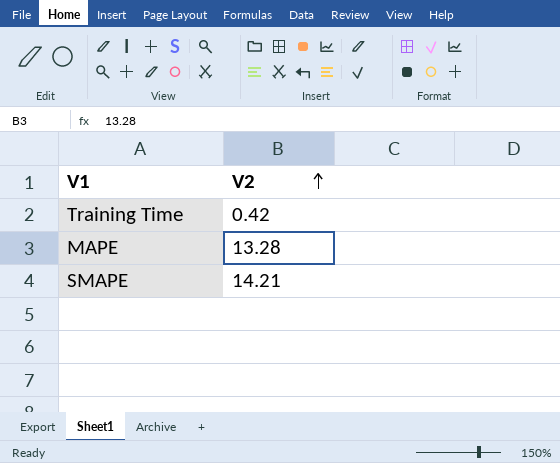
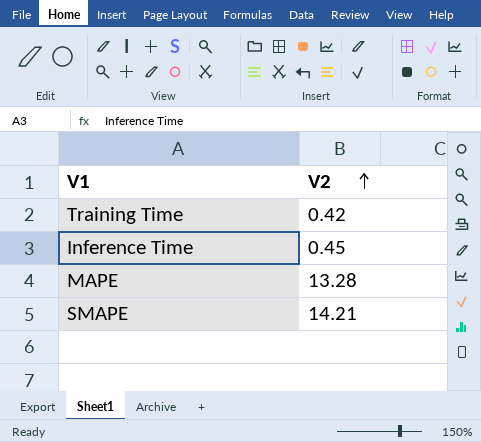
row Inference Time: none -> 0.45

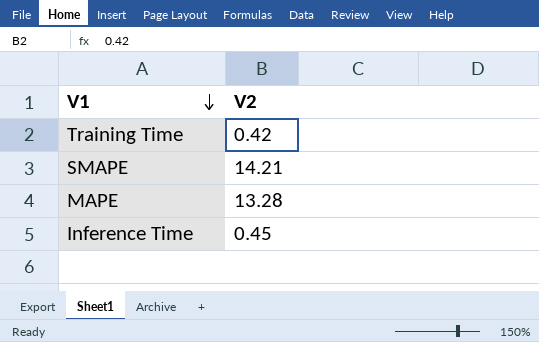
row order: V2 ascending -> V1 descending

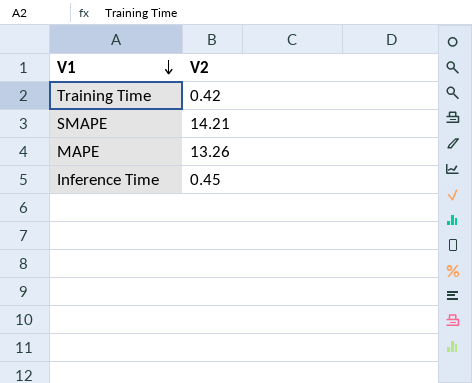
MAPE | V2: 13.28 -> 13.26

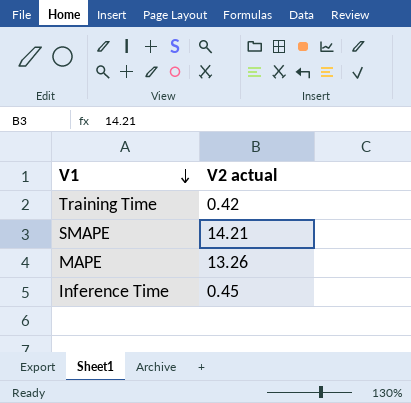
column name: V2 -> V2 actual

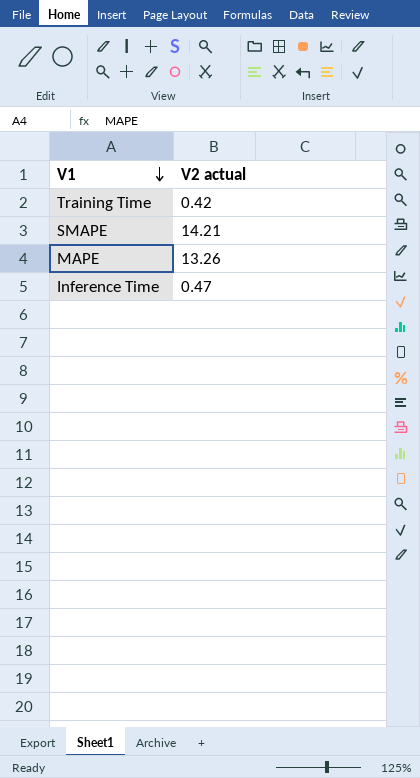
Inference Time | V2 actual: 0.45 -> 0.47

